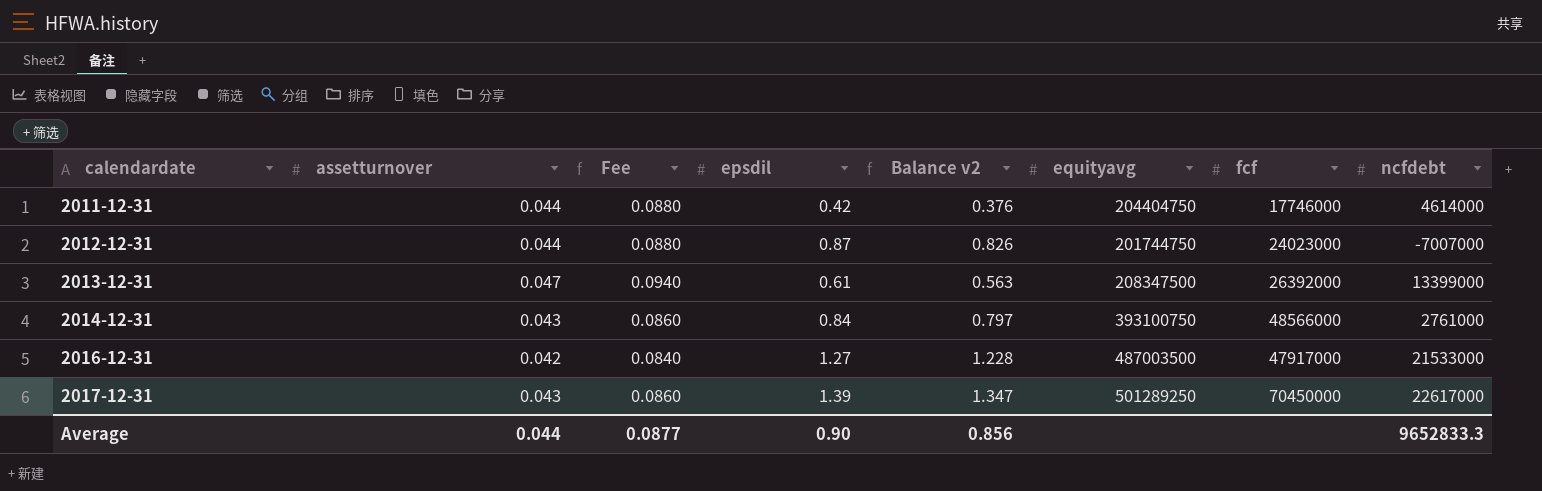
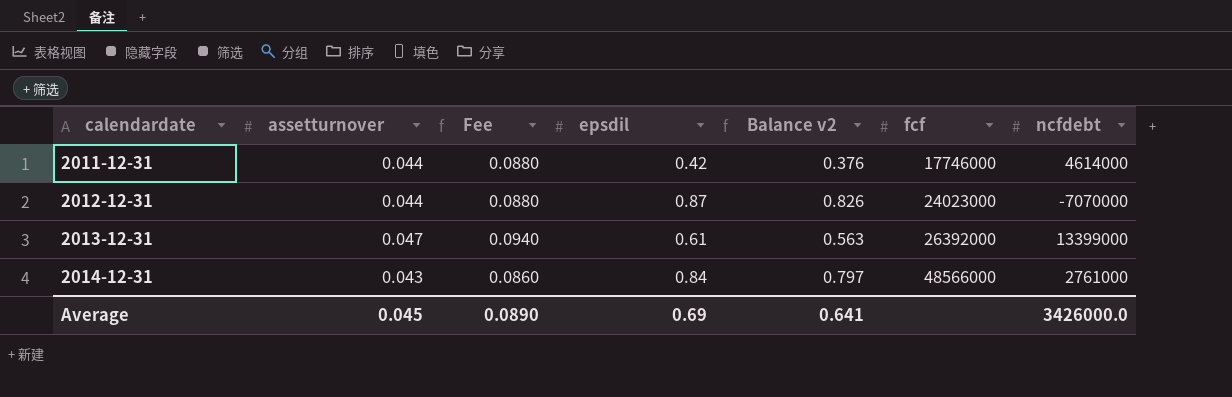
column equityavg | position: 6 -> none
row 2016-12-31: 0.042 | 0.0840 | 1.27 | 1.228 | 487003500 | 47917000 | 21533000 -> none
row 2017-12-31: 0.043 | 0.0860 | 1.39 | 1.347 | 501289250 | 70450000 | 22617000 -> none
2012-12-31 | ncfdebt: -7007000 -> -7070000
Average | assetturnover: 0.044 -> 0.045
Average | Fee: 0.0877 -> 0.0890
Average | epsdil: 0.90 -> 0.69
Average | Balance v2: 0.856 -> 0.641
Average | ncfdebt: 9652833.3 -> 3426000.0

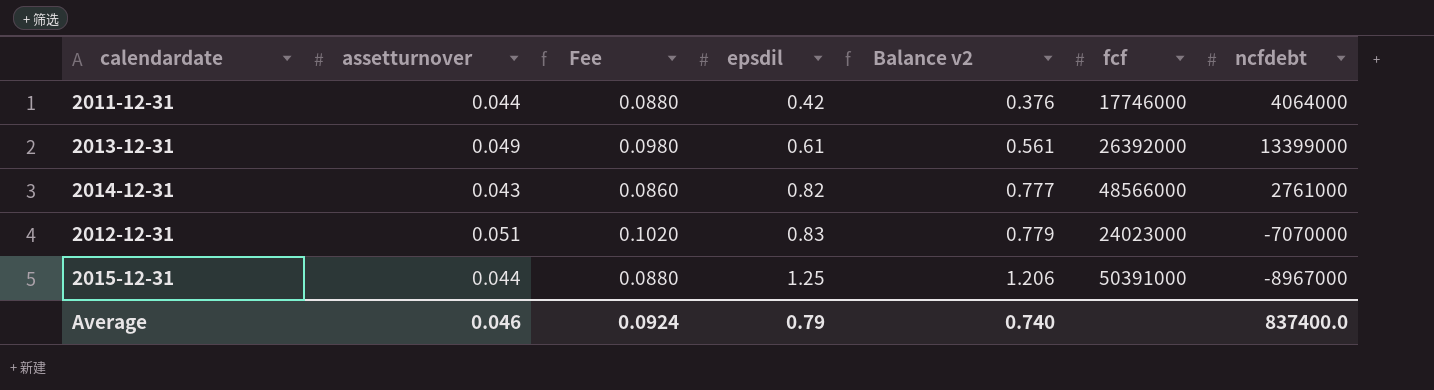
row order: calendardate ascending -> epsdil ascending
2011-12-31 | ncfdebt: 4614000 -> 4064000
2013-12-31 | assetturnover: 0.047 -> 0.049
2013-12-31 | Fee: 0.0940 -> 0.0980
2013-12-31 | Balance v2: 0.563 -> 0.561
2014-12-31 | epsdil: 0.84 -> 0.82
2014-12-31 | Balance v2: 0.797 -> 0.777
2012-12-31 | assetturnover: 0.044 -> 0.051
2012-12-31 | Fee: 0.0880 -> 0.1020
2012-12-31 | epsdil: 0.87 -> 0.83
2012-12-31 | Balance v2: 0.826 -> 0.779
row 2015-12-31: none -> 0.044 | 0.0880 | 1.25 | 1.206 | 50391000 | -8967000
Average | assetturnover: 0.045 -> 0.046
Average | Fee: 0.0890 -> 0.0924
Average | epsdil: 0.69 -> 0.79
Average | Balance v2: 0.641 -> 0.740
Average | ncfdebt: 3426000.0 -> 837400.0

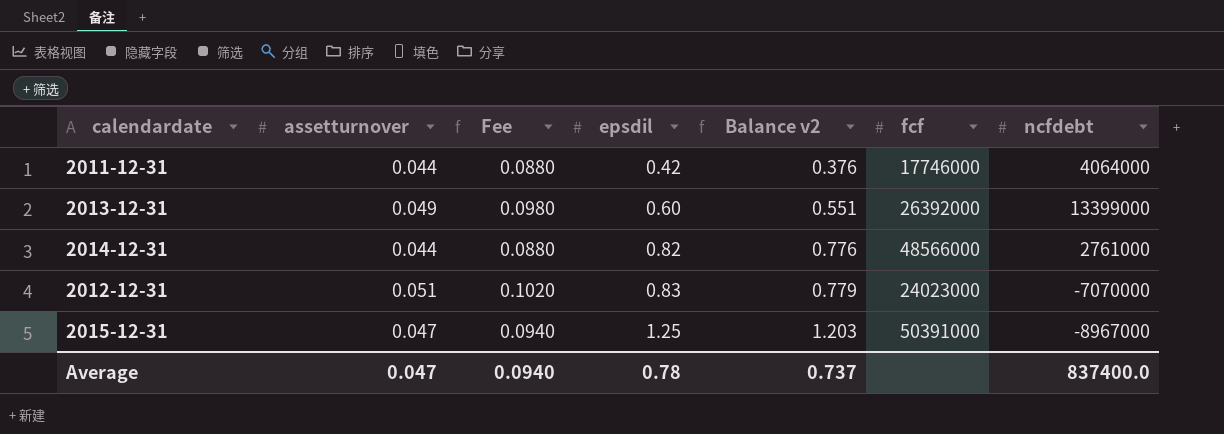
2013-12-31 | epsdil: 0.61 -> 0.60
2013-12-31 | Balance v2: 0.561 -> 0.551
2014-12-31 | assetturnover: 0.043 -> 0.044
2014-12-31 | Fee: 0.0860 -> 0.0880
2014-12-31 | Balance v2: 0.777 -> 0.776
2015-12-31 | assetturnover: 0.044 -> 0.047
2015-12-31 | Fee: 0.0880 -> 0.0940
2015-12-31 | Balance v2: 1.206 -> 1.203
Average | assetturnover: 0.046 -> 0.047
Average | Fee: 0.0924 -> 0.0940
Average | epsdil: 0.79 -> 0.78
Average | Balance v2: 0.740 -> 0.737

